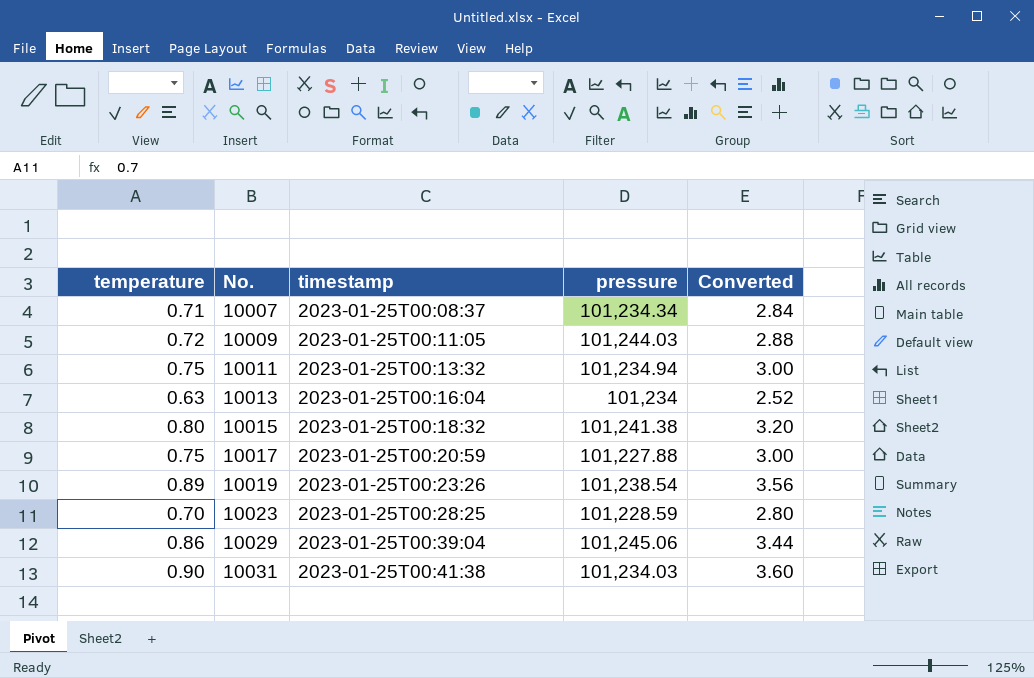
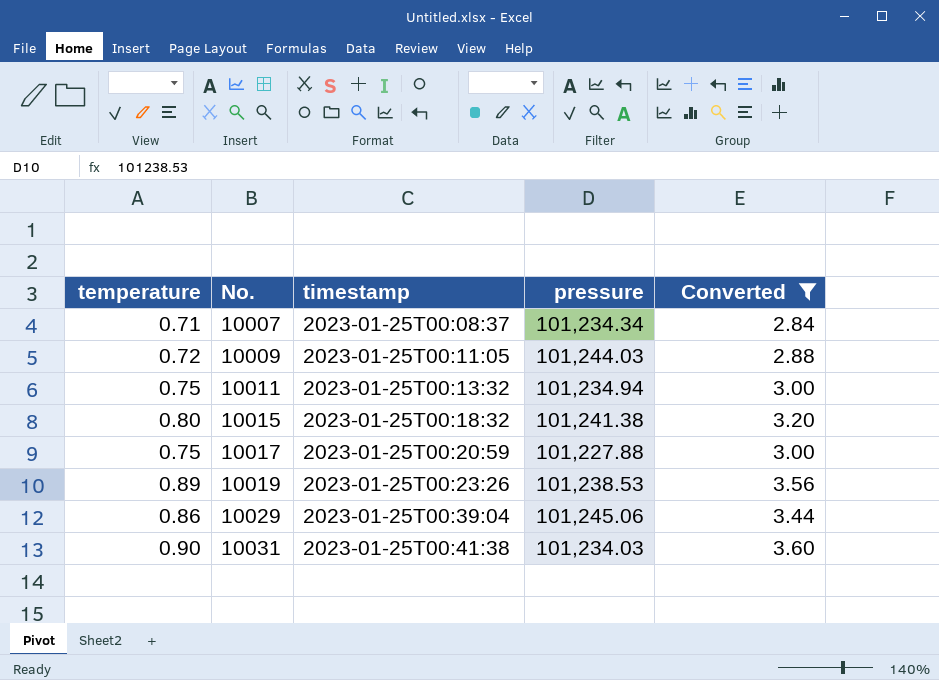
filter: none -> Converted >= 2.84
10019 | pressure: 101,238.54 -> 101,238.53

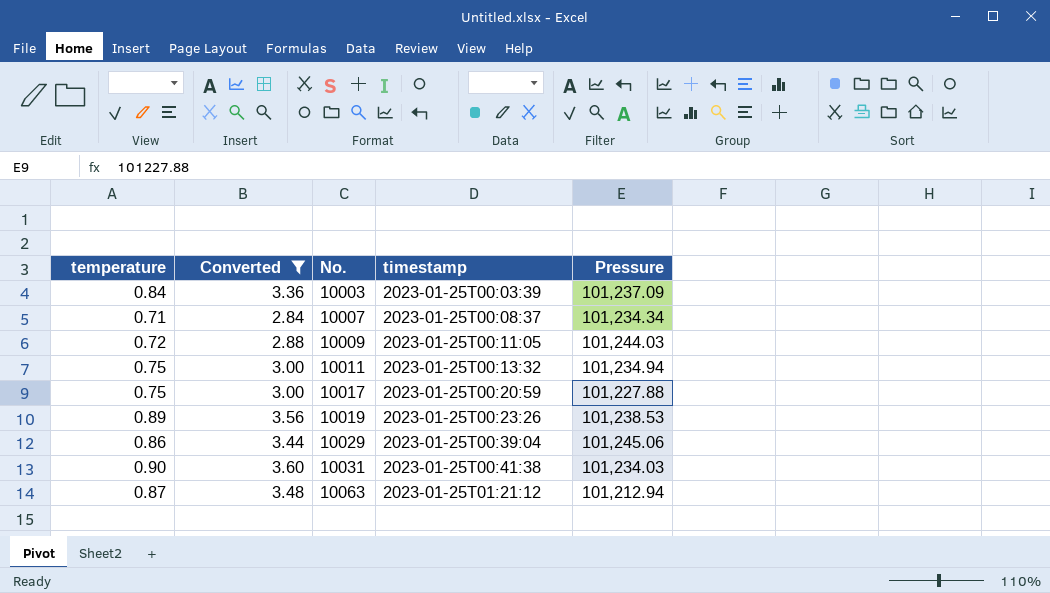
column Converted | position: 5 -> 2
column name: pressure -> Pressure
row 10015: 0.80 | 2023-01-25T00:18:32 | 101,241.38 | 3.20 -> none
row 10003: none -> 0.84 | 3.36 | 2023-01-25T00:03:39 | 101,237.09
row 10063: none -> 0.87 | 3.48 | 2023-01-25T01:21:12 | 101,212.94

